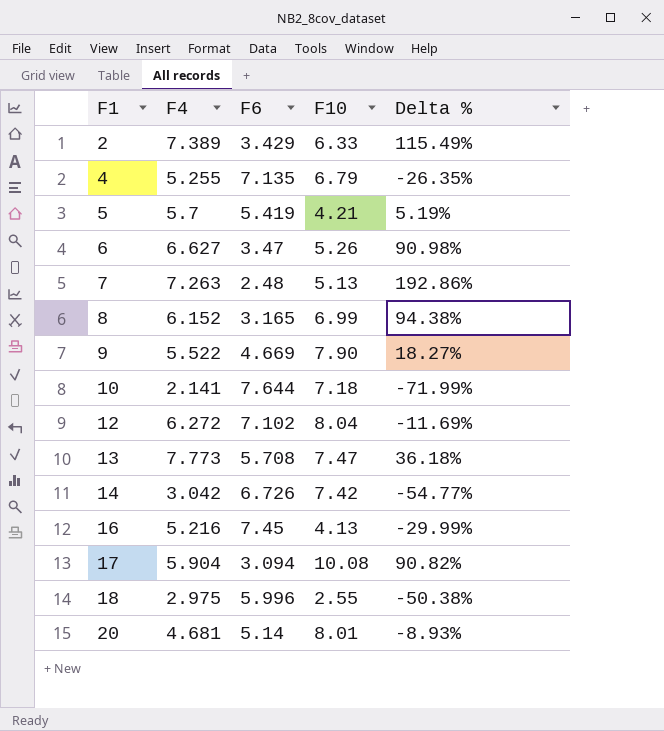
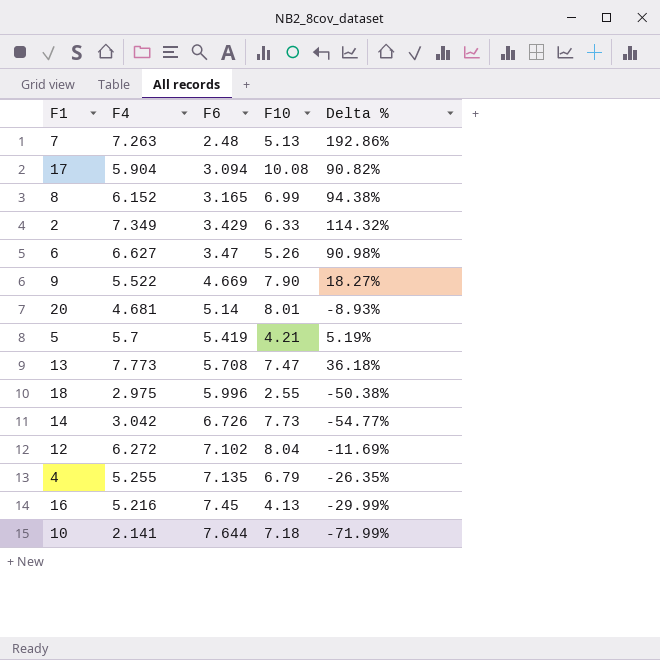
row order: F1 ascending -> F6 ascending
2 | F4: 7.389 -> 7.349
2 | Delta %: 115.49% -> 114.32%
14 | F10: 7.42 -> 7.73

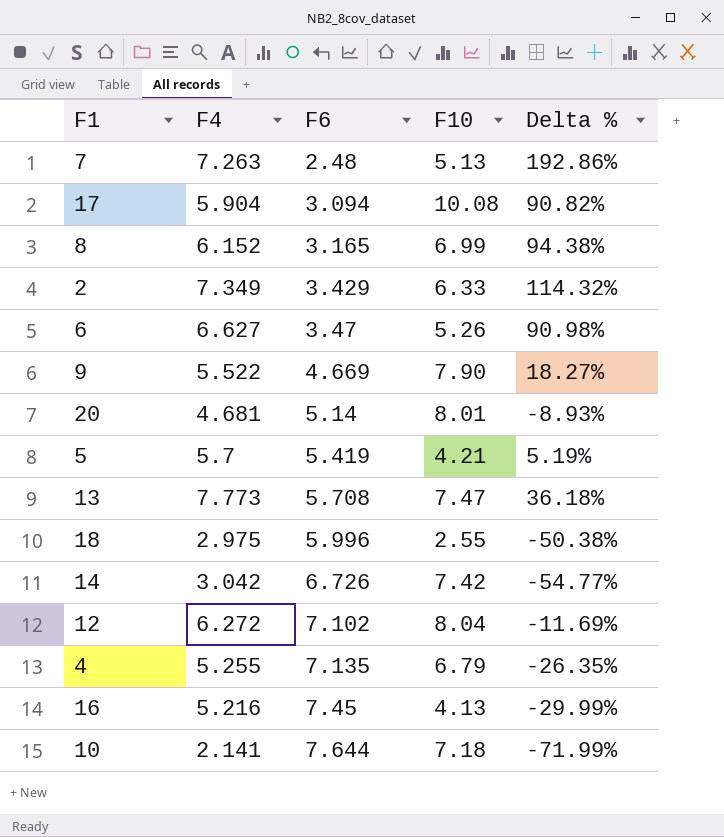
14 | F10: 7.73 -> 7.42

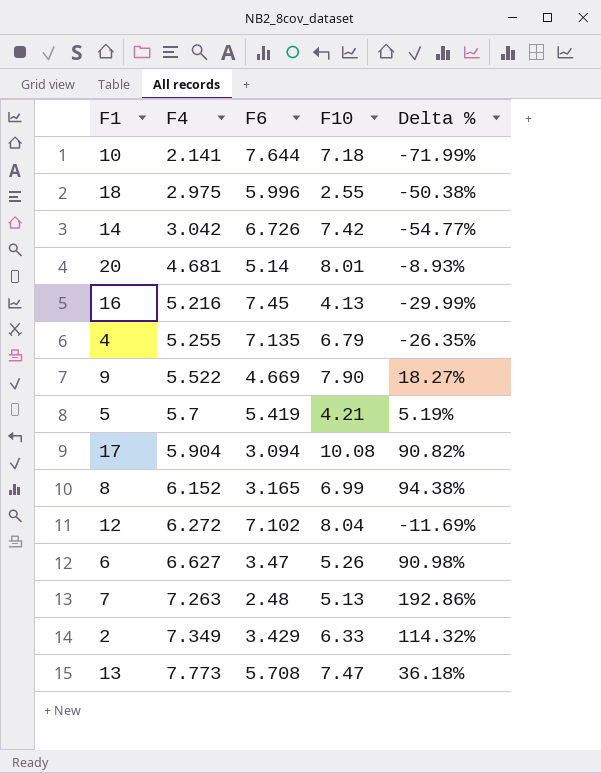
row order: F6 ascending -> F4 ascending

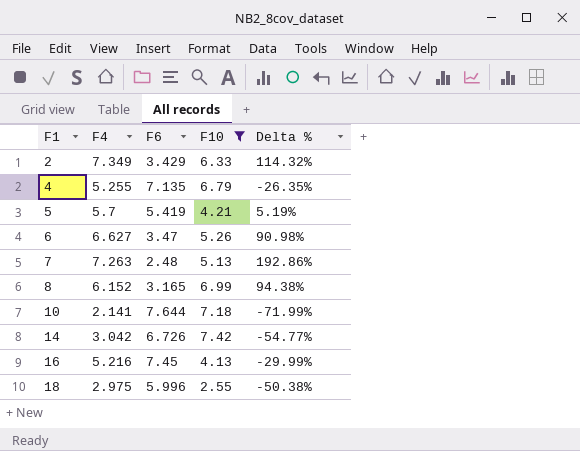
filter: none -> F10 <= 7.42
row order: F4 ascending -> F1 ascending

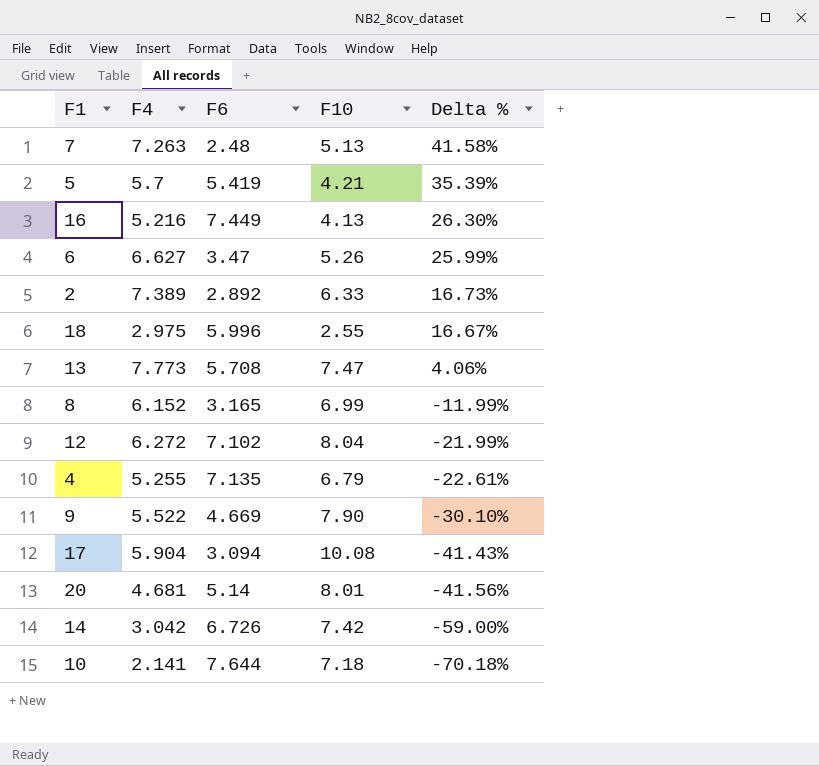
filter: F10 <= 7.42 -> none
row order: F1 ascending -> Delta % descending
column Delta % | formula: ([F4] - [F6]) / [F6] -> ([F4] - [F10]) / [F10]
16 | F6: 7.45 -> 7.449
2 | F4: 7.349 -> 7.389
2 | F6: 3.429 -> 2.892

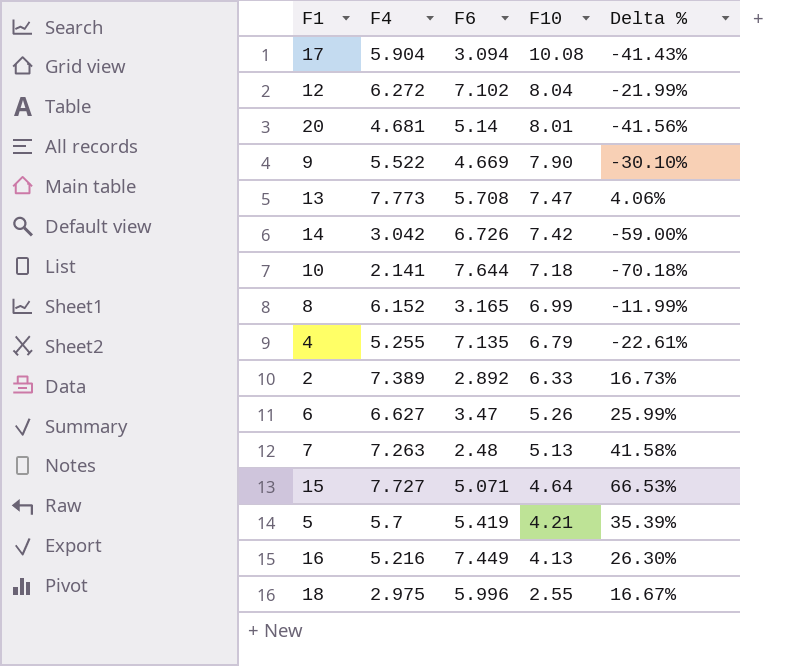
row order: Delta % descending -> F10 descending
row 15: none -> 7.727 | 5.071 | 4.64 | 66.53%

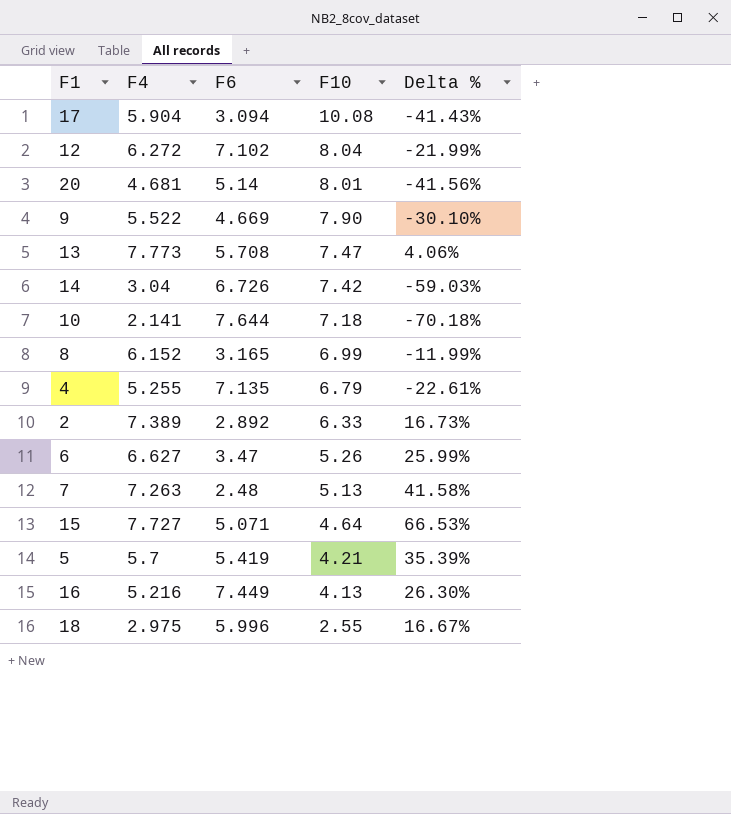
14 | F4: 3.042 -> 3.04
14 | Delta %: -59.00% -> -59.03%

